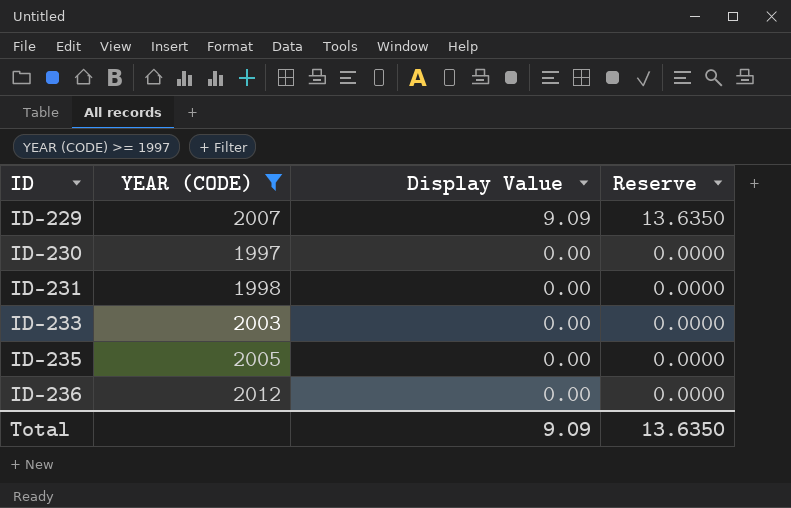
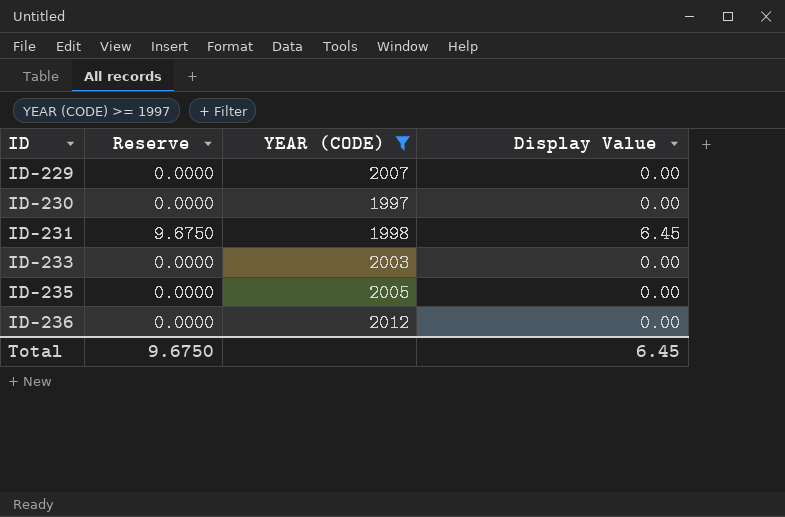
column Reserve | position: 4 -> 2
ID-229 | Reserve: 13.6350 -> 0.0000
ID-229 | Display Value: 9.09 -> 0.00
ID-231 | Reserve: 0.0000 -> 9.6750
ID-231 | Display Value: 0.00 -> 6.45
Total | Reserve: 13.6350 -> 9.6750
Total | Display Value: 9.09 -> 6.45

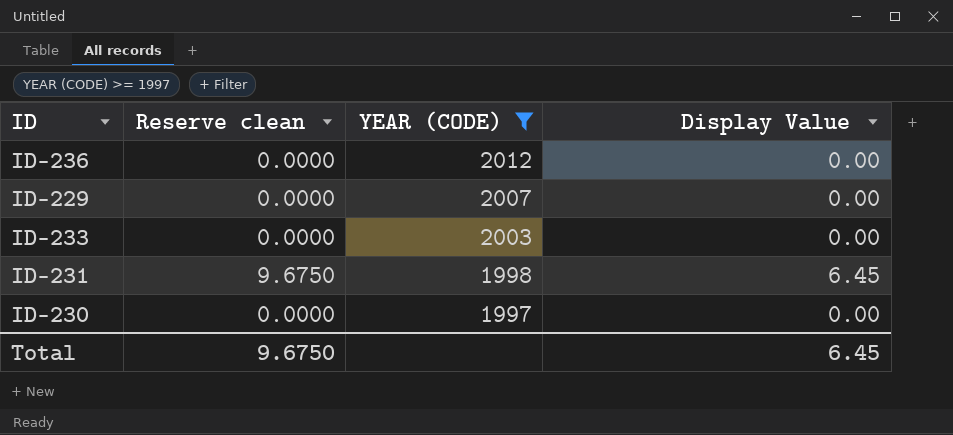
row order: ID ascending -> YEAR (CODE) descending
column name: Reserve -> Reserve clean
row ID-235: 0.0000 | 2005 | 0.00 -> none

